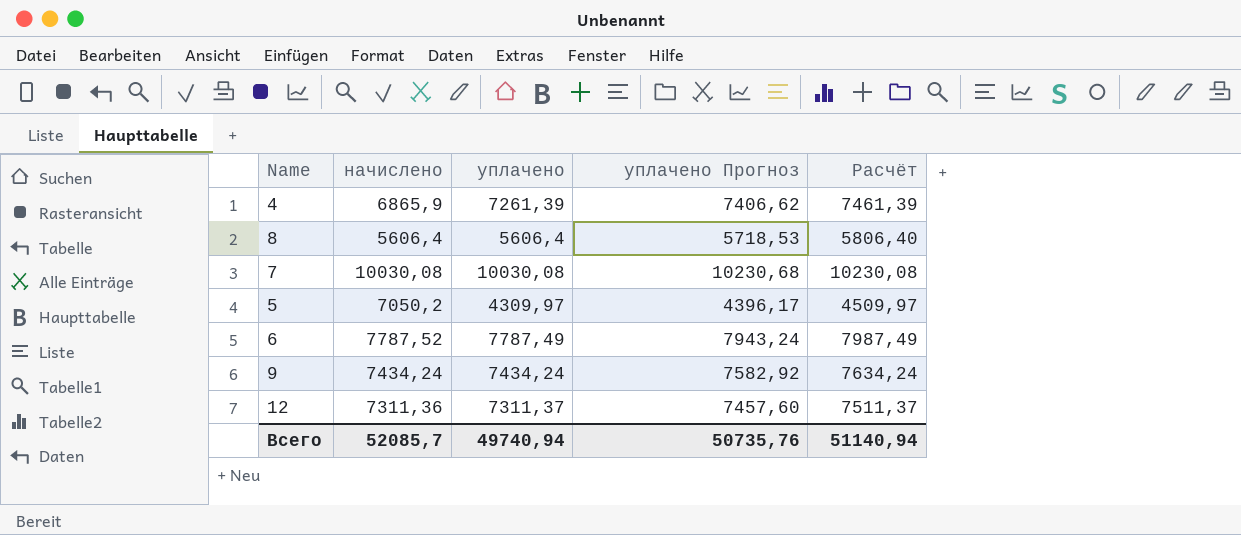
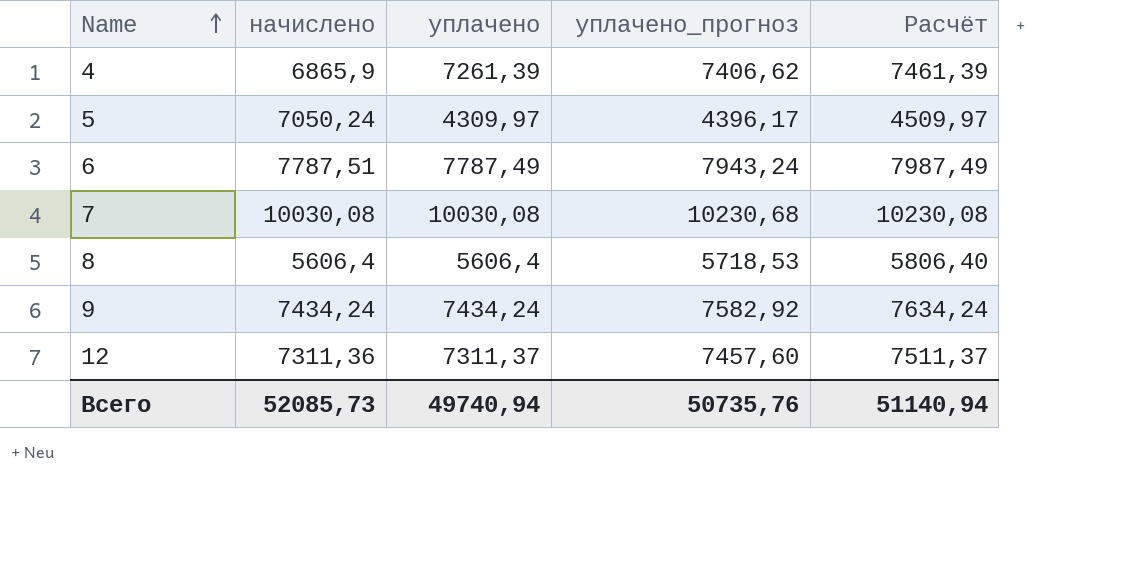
row order: none -> Name ascending
column name: уплачено Прогноз -> уплачено_прогноз
5 | начислено: 7050,2 -> 7050,24
6 | начислено: 7787,52 -> 7787,51
Всего | начислено: 52085,7 -> 52085,73

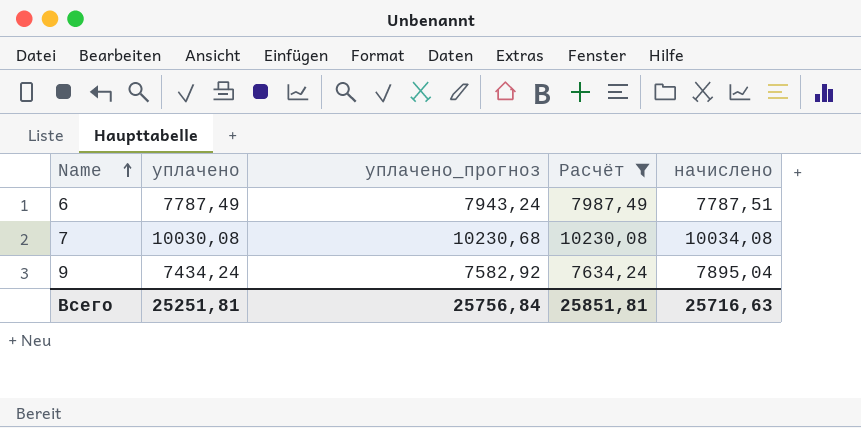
filter: none -> Расчёт >= 7634,24
column начислено | position: 2 -> 5
7 | начислено: 10030,08 -> 10034,08
9 | начислено: 7434,24 -> 7895,04
Всего | уплачено: 49740,94 -> 25251,81
Всего | уплачено_прогноз: 50735,76 -> 25756,84
Всего | Расчёт: 51140,94 -> 25851,81
Всего | начислено: 52085,73 -> 25716,63

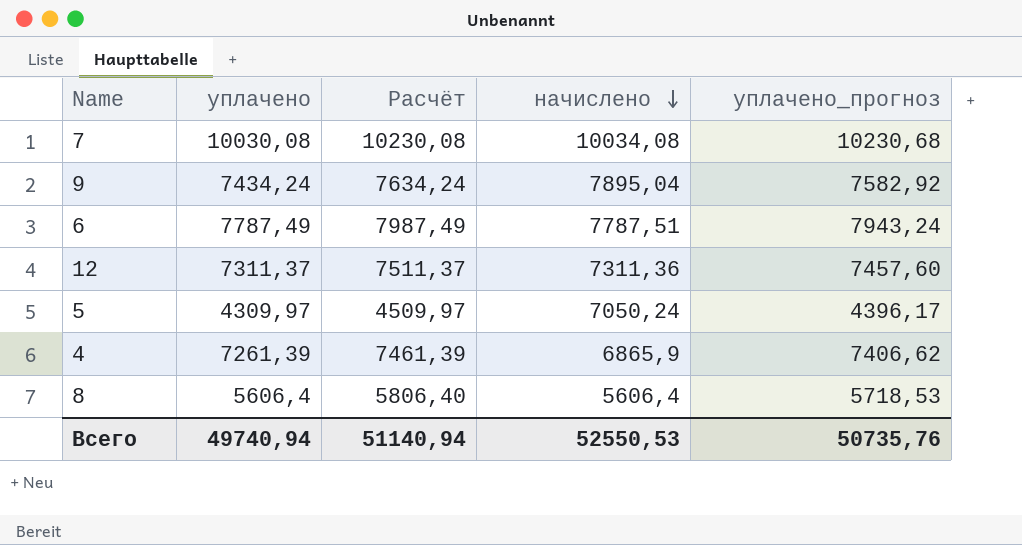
filter: Расчёт >= 7634,24 -> none
row order: Name ascending -> начислено descending
column уплачено_прогноз | position: 3 -> 5
Всего | уплачено: 25251,81 -> 49740,94
Всего | Расчёт: 25851,81 -> 51140,94
Всего | начислено: 25716,63 -> 52550,53
Всего | уплачено_прогноз: 25756,84 -> 50735,76

